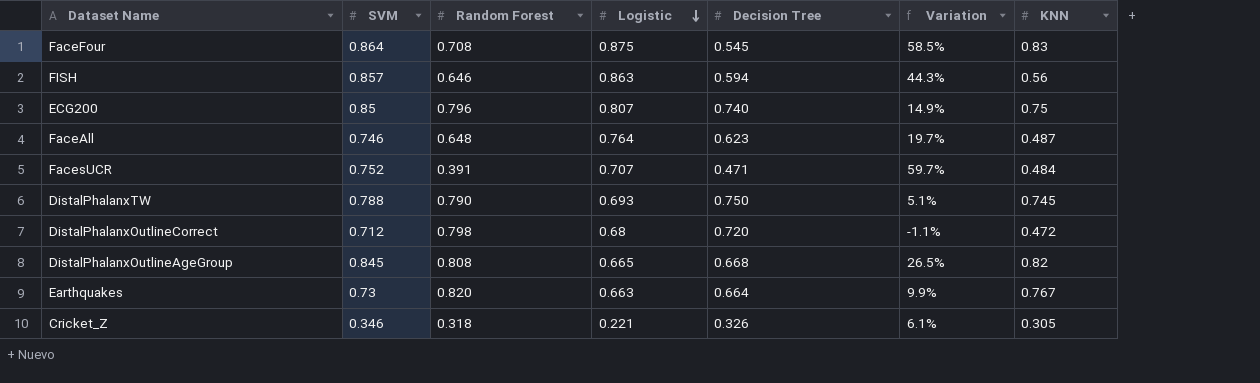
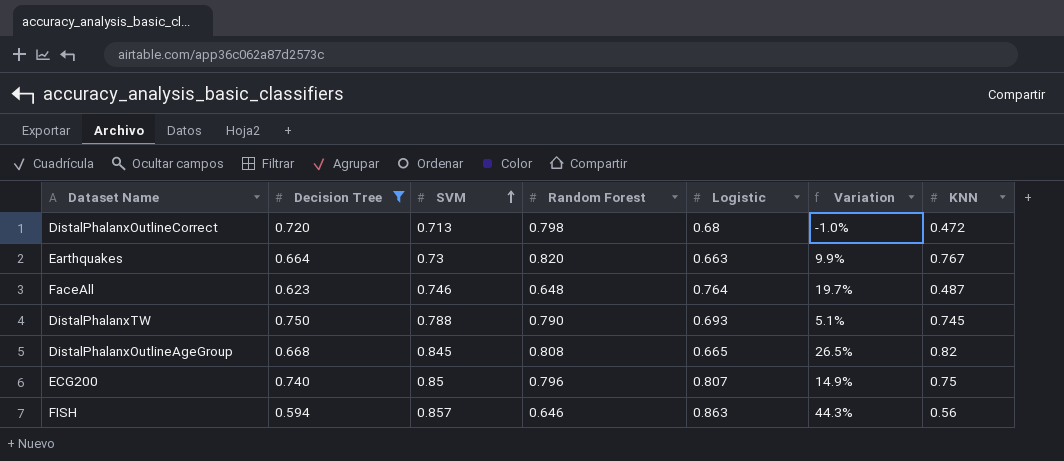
filter: none -> Decision Tree >= 0.594
row order: Logistic descending -> SVM ascending
column Decision Tree | position: 5 -> 2
DistalPhalanxOutlineCorrect | SVM: 0.712 -> 0.713
DistalPhalanxOutlineCorrect | Variation: -1.1% -> -1.0%

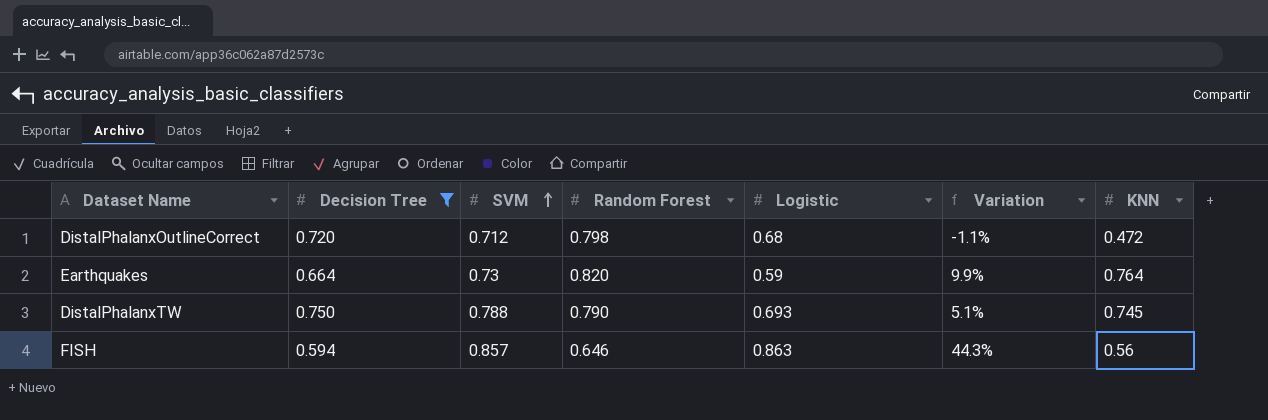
row FaceAll: 0.623 | 0.746 | 0.648 | 0.764 | 19.7% | 0.487 -> none
row DistalPhalanxOutlineAgeGroup: 0.668 | 0.845 | 0.808 | 0.665 | 26.5% | 0.82 -> none
row ECG200: 0.740 | 0.85 | 0.796 | 0.807 | 14.9% | 0.75 -> none
DistalPhalanxOutlineCorrect | SVM: 0.713 -> 0.712
DistalPhalanxOutlineCorrect | Variation: -1.0% -> -1.1%
Earthquakes | Logistic: 0.663 -> 0.59
Earthquakes | KNN: 0.767 -> 0.764

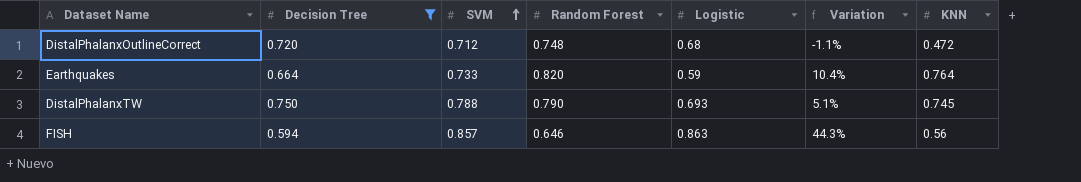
DistalPhalanxOutlineCorrect | Random Forest: 0.798 -> 0.748
Earthquakes | SVM: 0.73 -> 0.733
Earthquakes | Variation: 9.9% -> 10.4%

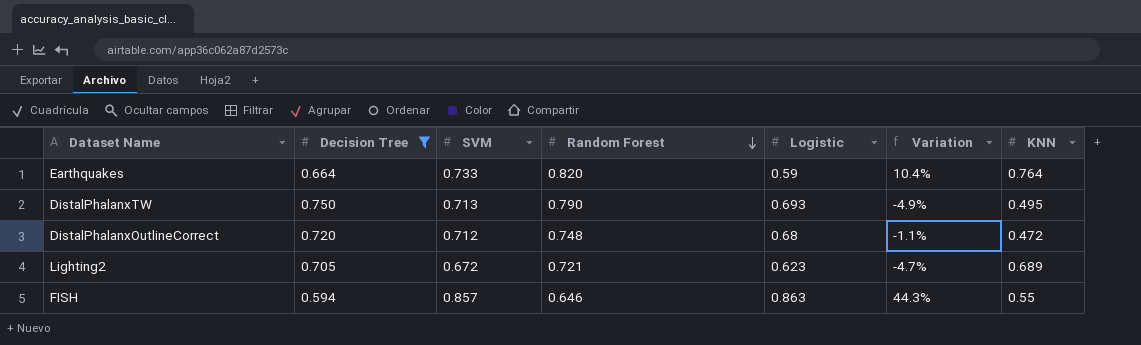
row order: SVM ascending -> Random Forest descending
DistalPhalanxTW | SVM: 0.788 -> 0.713
DistalPhalanxTW | Variation: 5.1% -> -4.9%
DistalPhalanxTW | KNN: 0.745 -> 0.495
row Lighting2: none -> 0.705 | 0.672 | 0.721 | 0.623 | -4.7% | 0.689
FISH | KNN: 0.56 -> 0.55

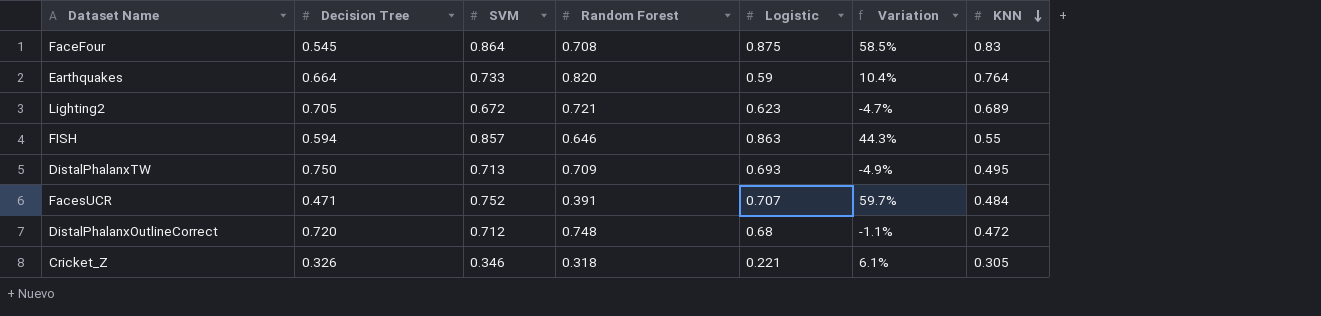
filter: Decision Tree >= 0.594 -> none
row order: Random Forest descending -> KNN descending
DistalPhalanxTW | Random Forest: 0.790 -> 0.709

